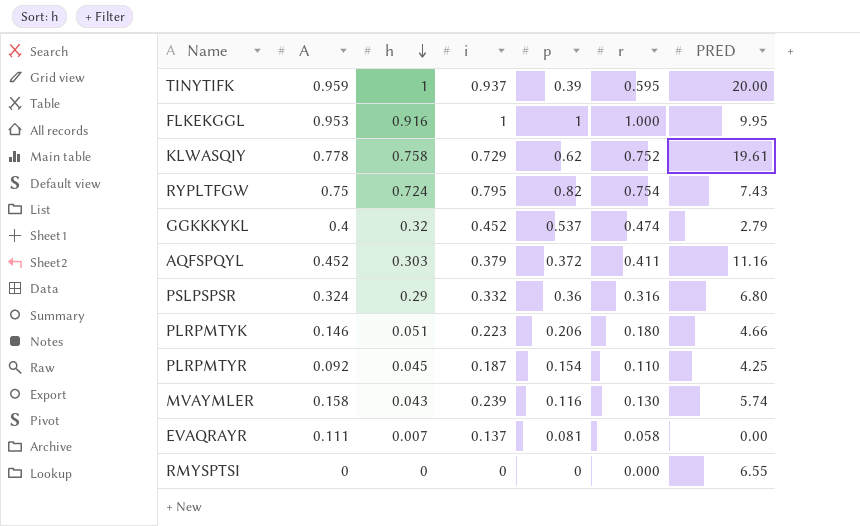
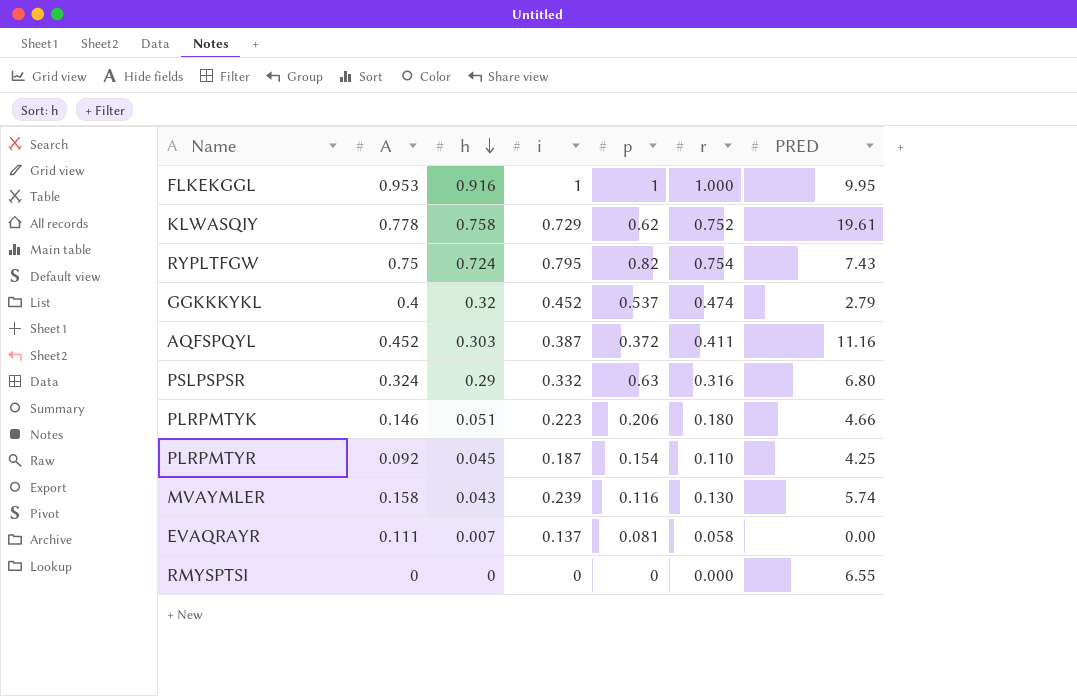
row TINYTIFK: 0.959 | 1 | 0.937 | 0.39 | 0.595 | 20.00 -> none
AQFSPQYL | i: 0.379 -> 0.387
PSLPSPSR | p: 0.36 -> 0.63

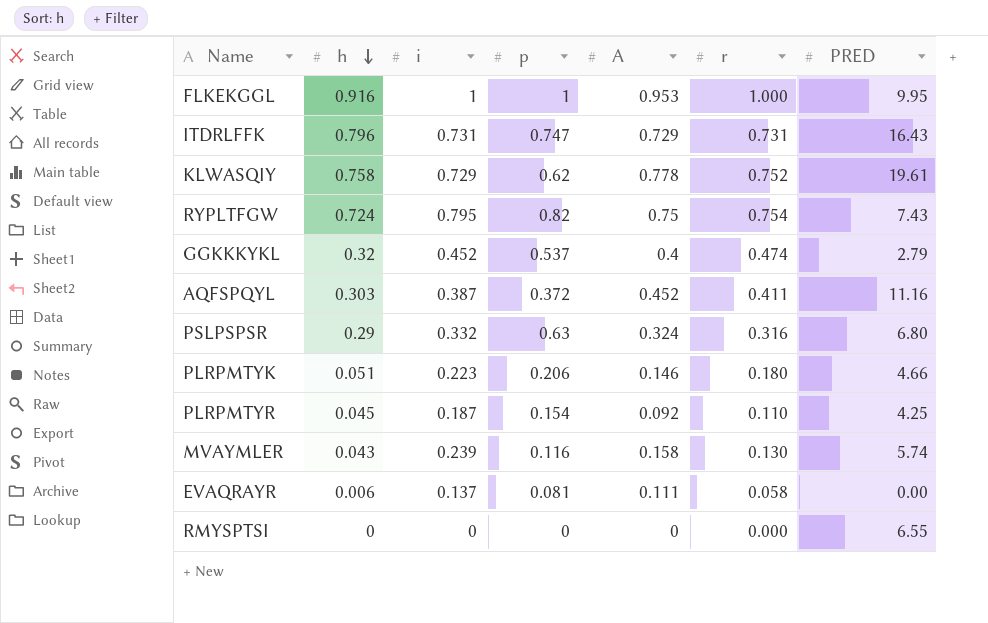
column A | position: 2 -> 5
row ITDRLFFK: none -> 0.796 | 0.731 | 0.747 | 0.729 | 0.731 | 16.43
EVAQRAYR | h: 0.007 -> 0.006

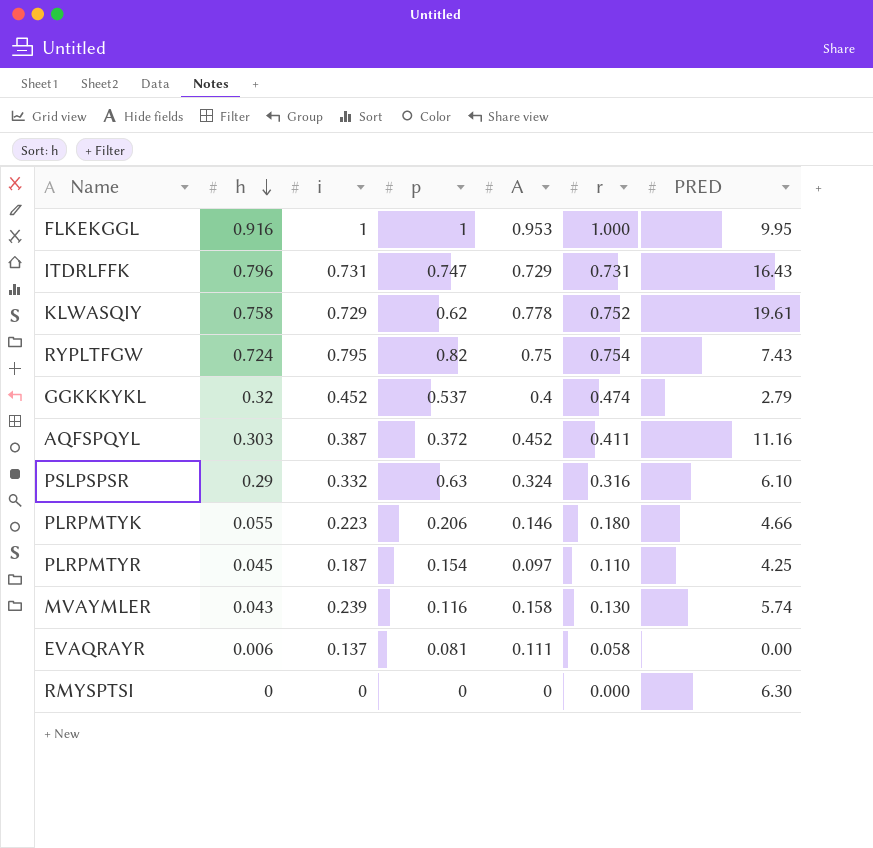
PSLPSPSR | PRED: 6.80 -> 6.10
PLRPMTYK | h: 0.051 -> 0.055
PLRPMTYR | A: 0.092 -> 0.097
RMYSPTSI | PRED: 6.55 -> 6.30

